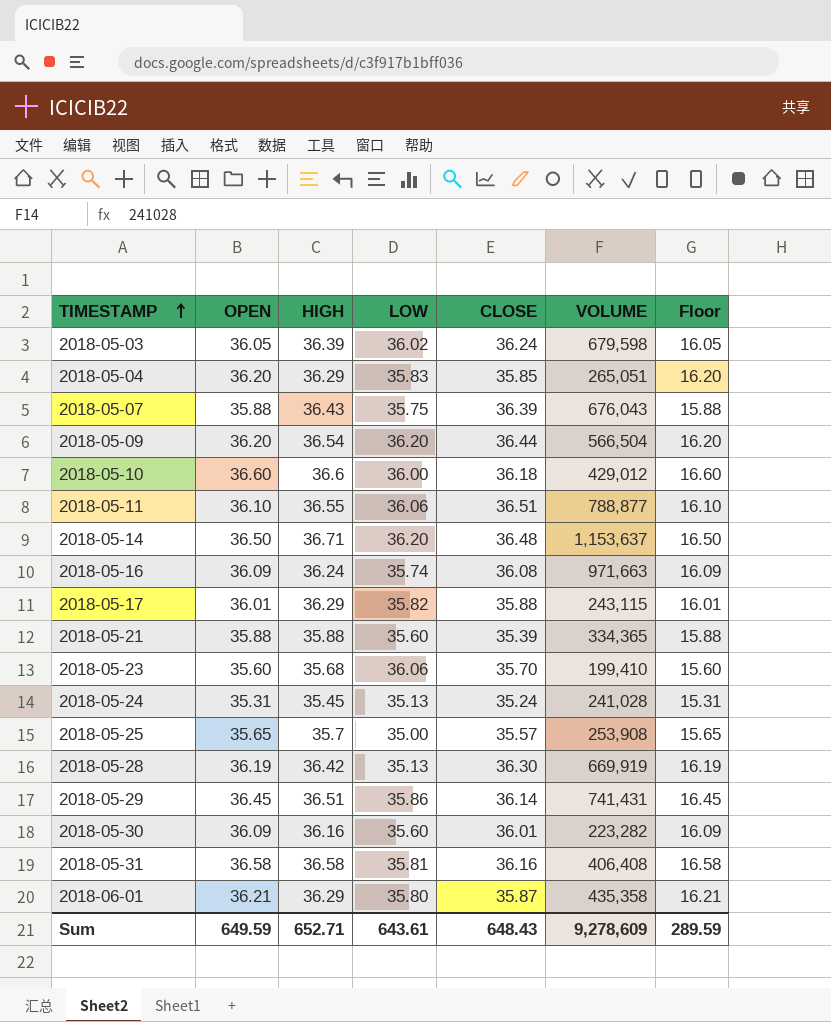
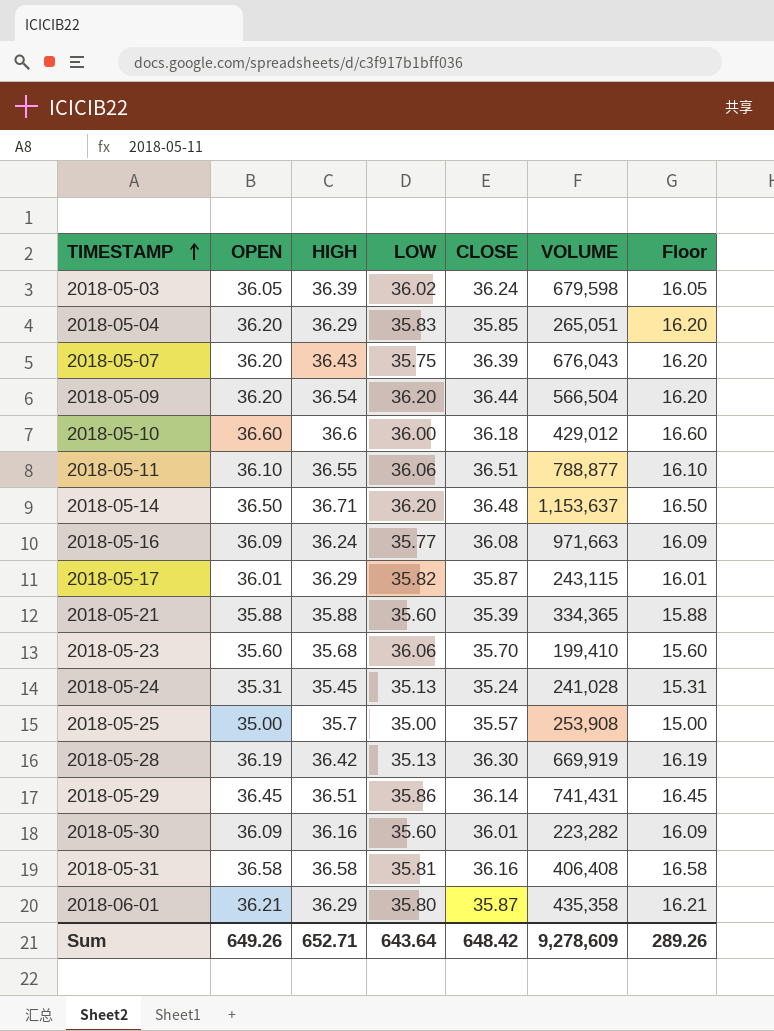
2018-05-07 | OPEN: 35.88 -> 36.20
2018-05-07 | Floor: 15.88 -> 16.20
2018-05-16 | LOW: 35.74 -> 35.77
2018-05-17 | CLOSE: 35.88 -> 35.87
2018-05-25 | OPEN: 35.65 -> 35.00
2018-05-25 | Floor: 15.65 -> 15.00
Sum | OPEN: 649.59 -> 649.26
Sum | LOW: 643.61 -> 643.64
Sum | CLOSE: 648.43 -> 648.42
Sum | Floor: 289.59 -> 289.26

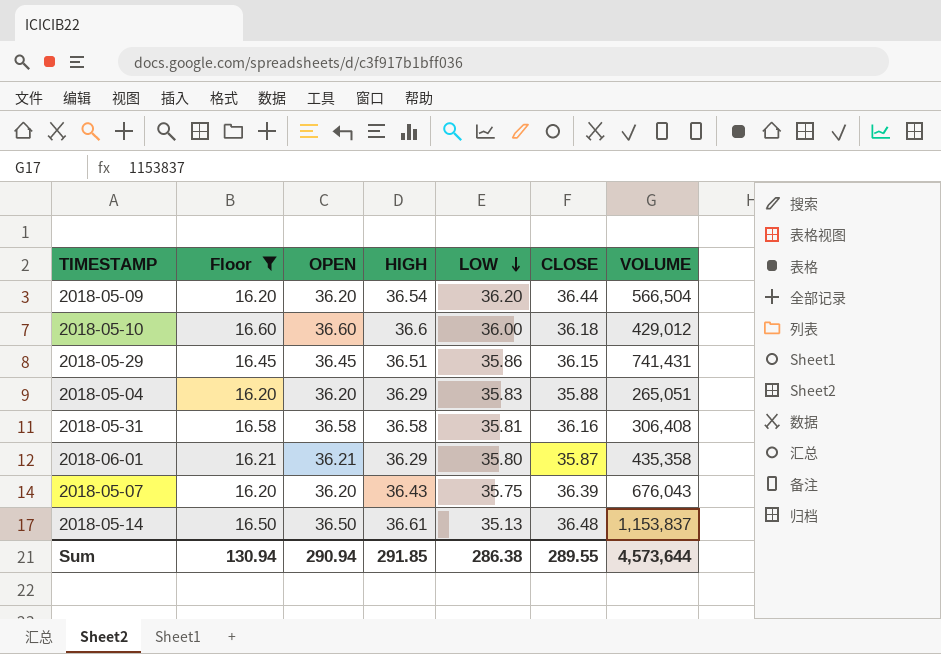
filter: none -> Floor >= 16.20
row order: TIMESTAMP ascending -> LOW descending
column Floor | position: 7 -> 2
2018-05-29 | CLOSE: 36.14 -> 36.15
2018-05-04 | CLOSE: 35.85 -> 35.88
2018-05-31 | VOLUME: 406,408 -> 306,408
2018-05-14 | HIGH: 36.71 -> 36.61
2018-05-14 | LOW: 36.20 -> 35.13
2018-05-14 | VOLUME: 1,153,637 -> 1,153,837
Sum | Floor: 289.26 -> 130.94
Sum | OPEN: 649.26 -> 290.94
Sum | HIGH: 652.71 -> 291.85
Sum | LOW: 643.64 -> 286.38
Sum | CLOSE: 648.42 -> 289.55
Sum | VOLUME: 9,278,609 -> 4,573,644

